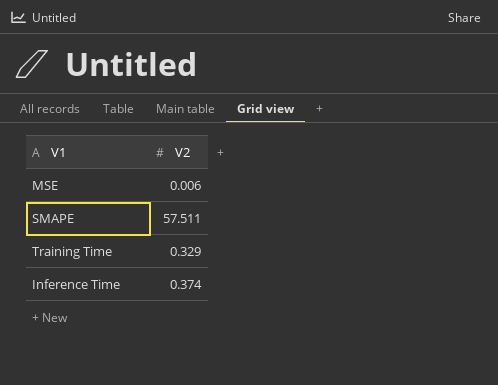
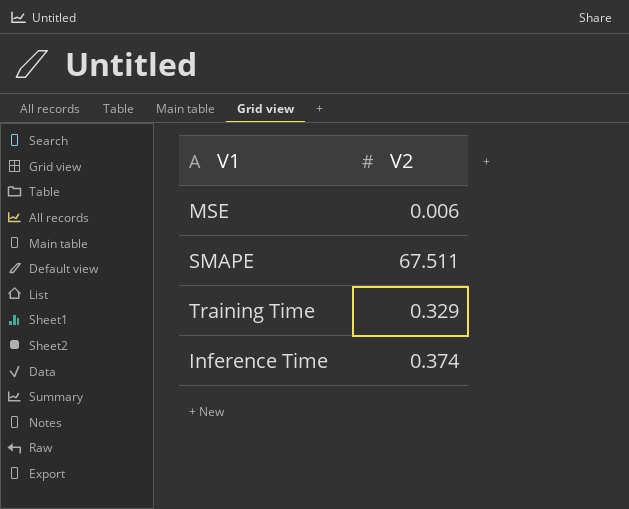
SMAPE | V2: 57.511 -> 67.511

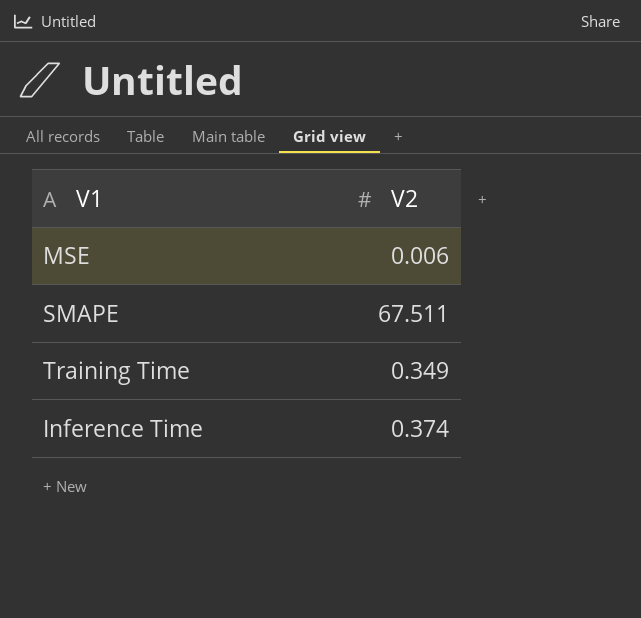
Training Time | V2: 0.329 -> 0.349

